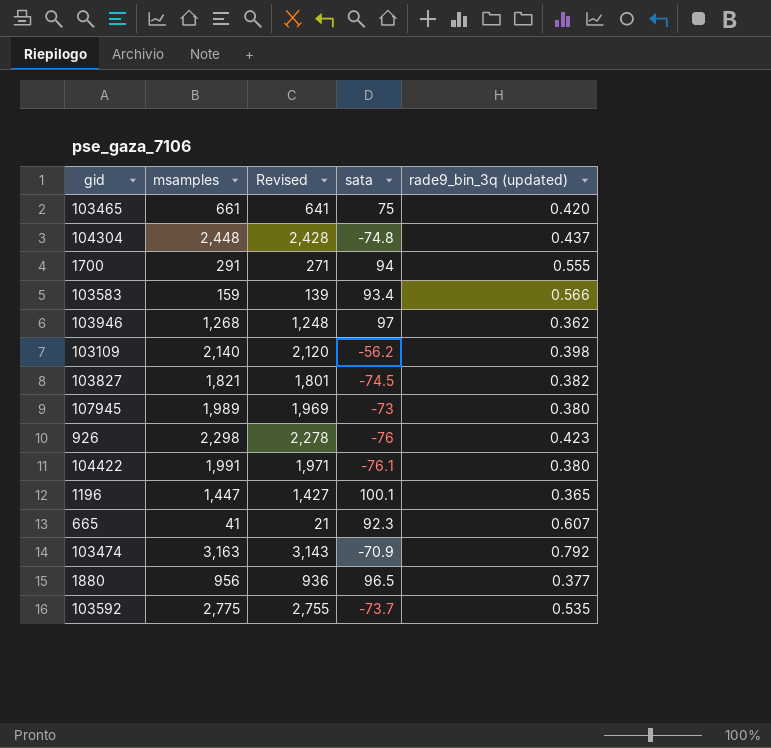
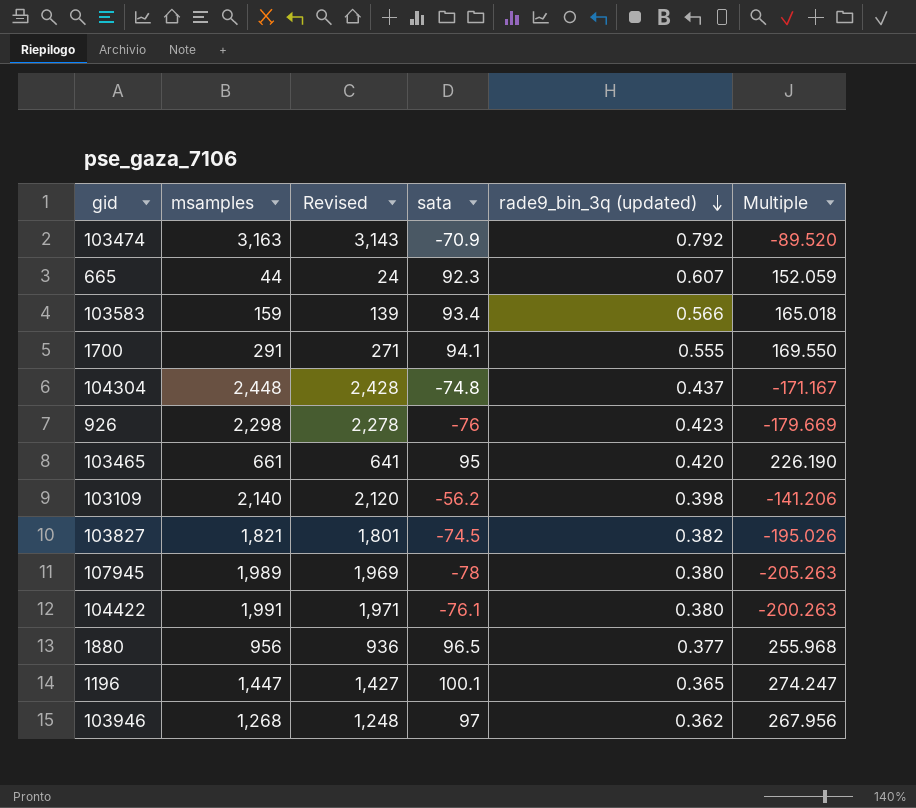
row order: none -> rade9_bin_3q (updated) descending
column Multiple | formula: none -> [sata] / [rade9_bin_3q (updated)]
row 103592: 2,775 | 2,755 | -73.7 | 0.535 -> none
665 | msamples: 41 -> 44
665 | Revised: 21 -> 24
1700 | sata: 94 -> 94.1
103465 | sata: 75 -> 95
107945 | sata: -73 -> -78

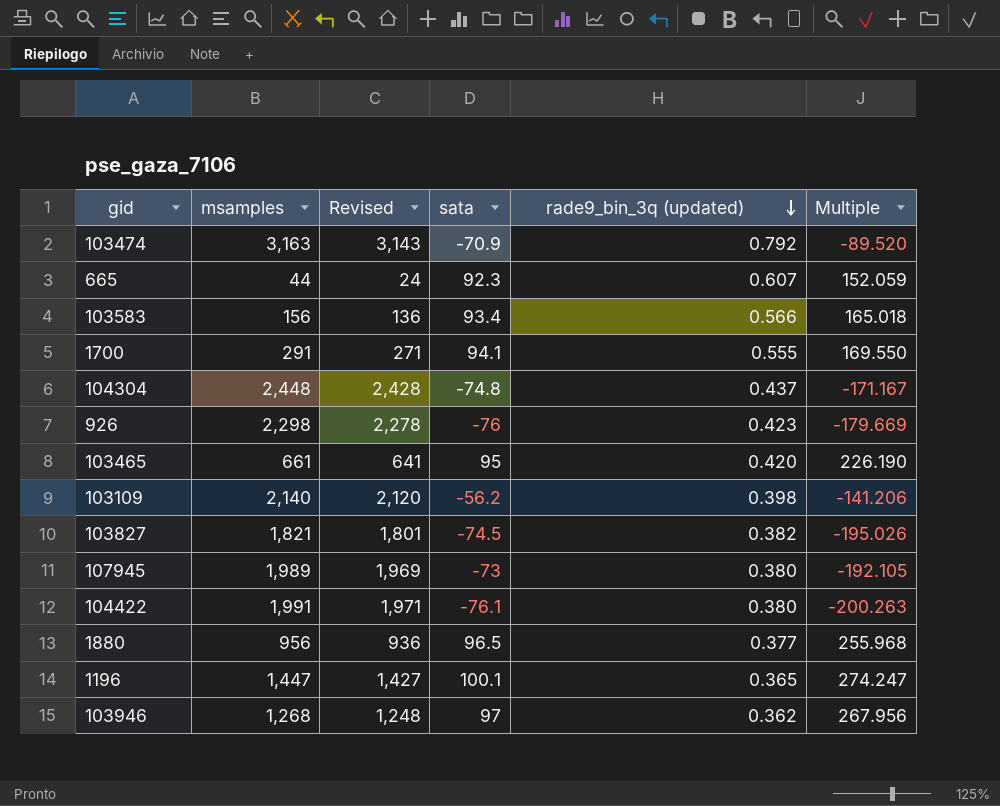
103583 | msamples: 159 -> 156
103583 | Revised: 139 -> 136
107945 | sata: -78 -> -73
107945 | Multiple: -205.263 -> -192.105

